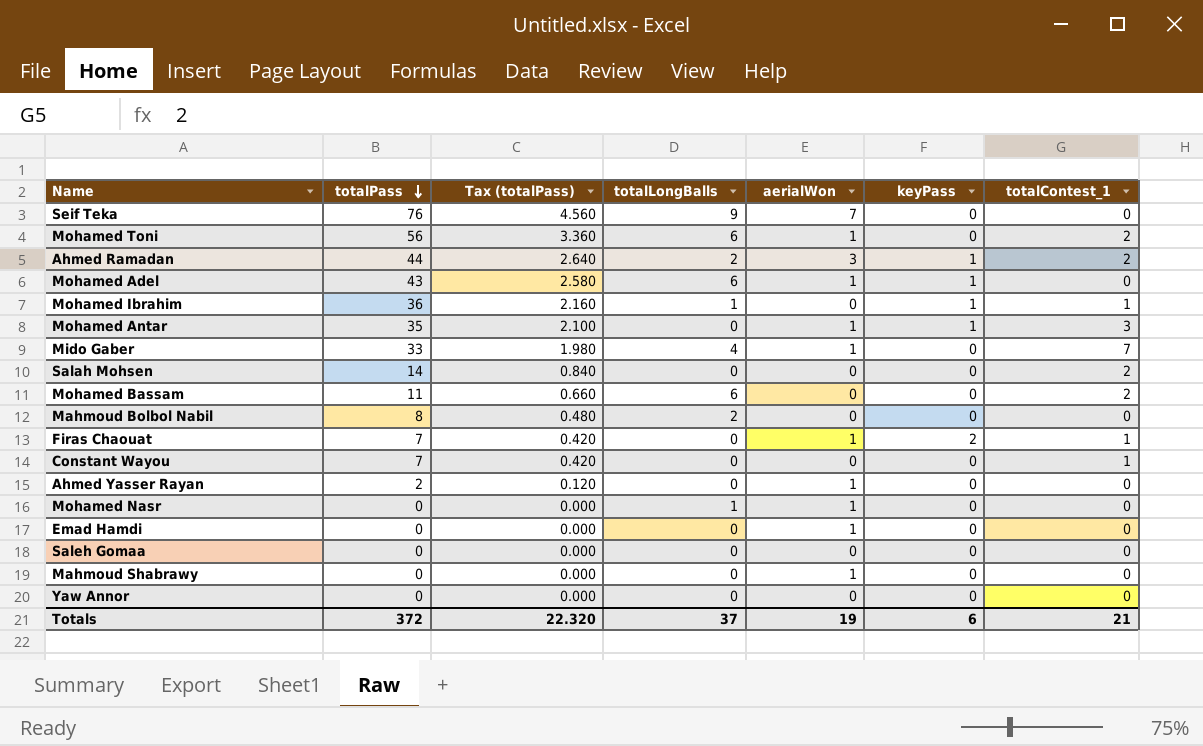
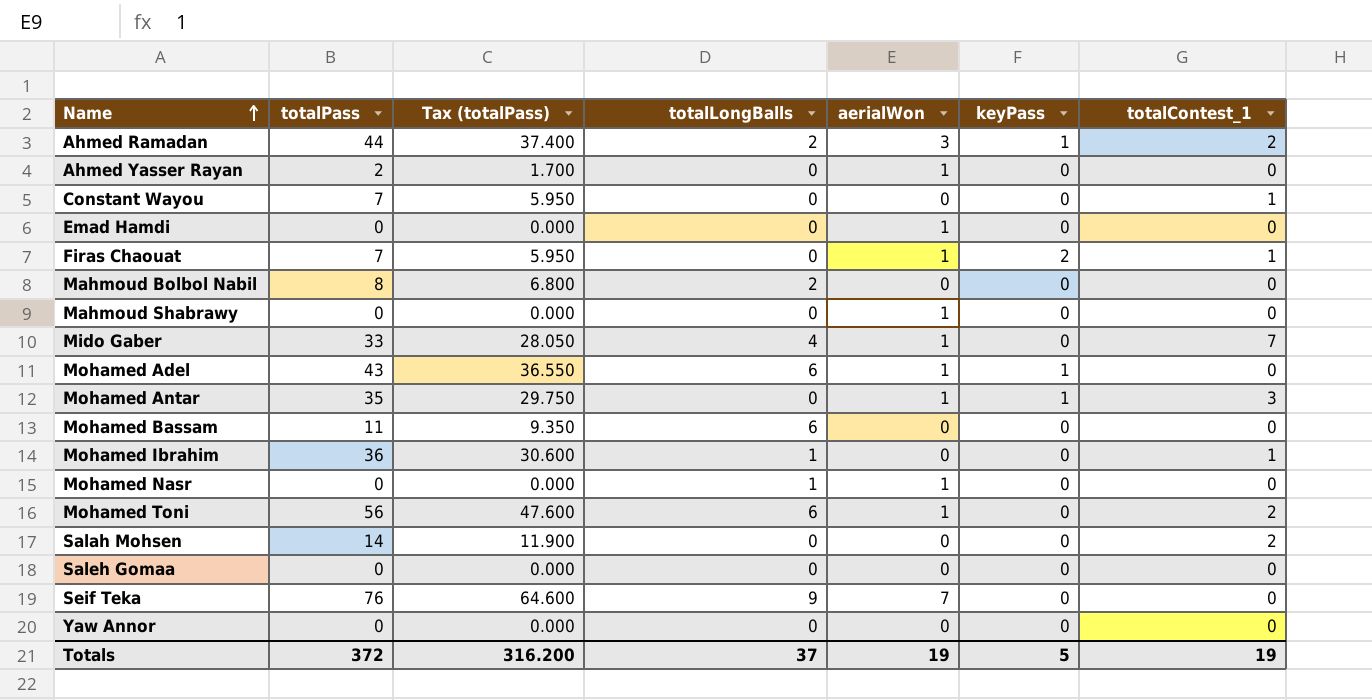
row order: totalPass descending -> Name ascending
column Tax (totalPass) | formula: [totalPass] * 0.06 -> [totalPass] * 0.85
Mohamed Bassam | totalContest_1: 2 -> 0
Mohamed Ibrahim | keyPass: 1 -> 0
Totals | Tax (totalPass): 22.320 -> 316.200
Totals | keyPass: 6 -> 5
Totals | totalContest_1: 21 -> 19

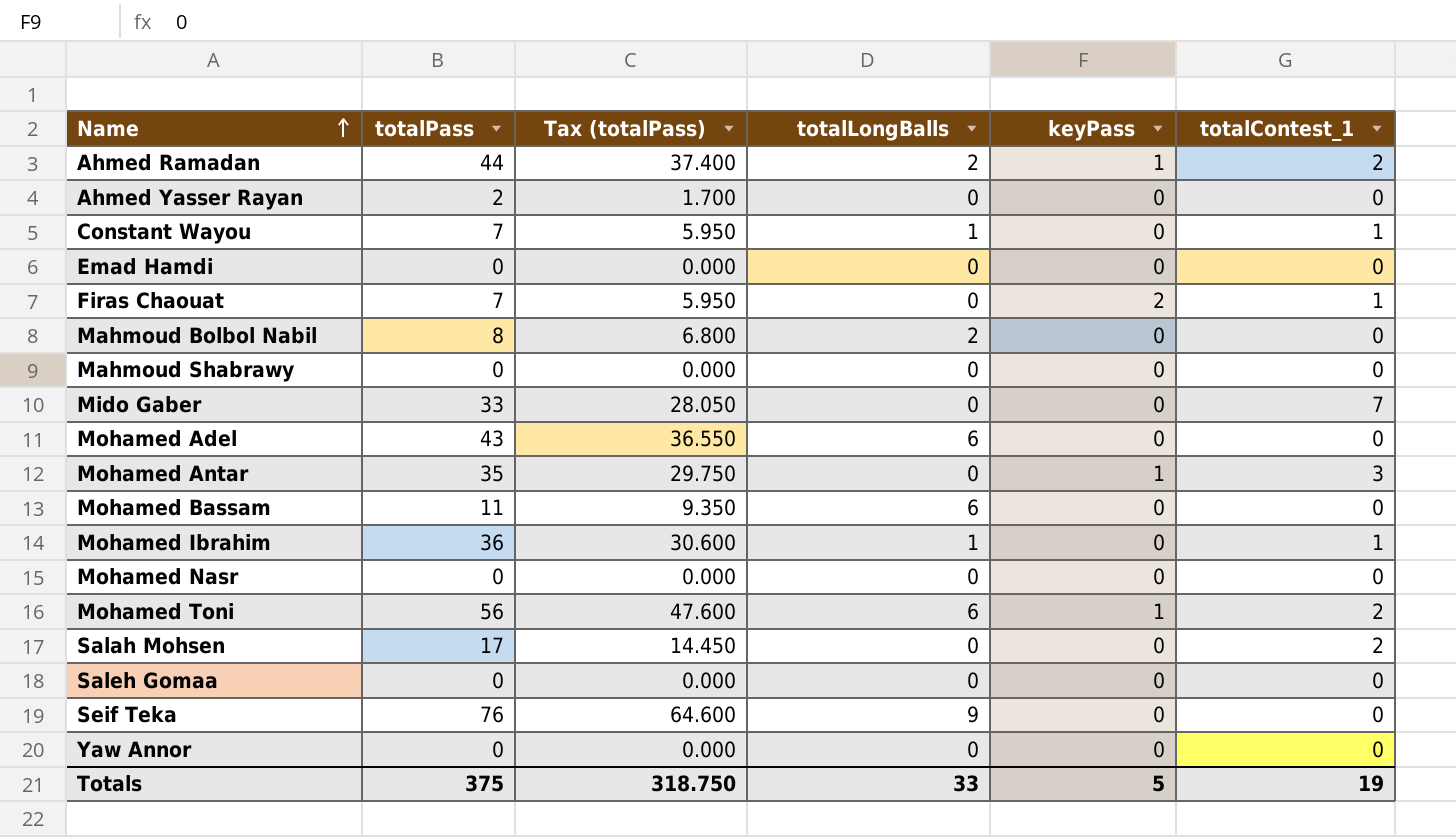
column aerialWon | position: 5 -> none
Constant Wayou | totalLongBalls: 0 -> 1
Mido Gaber | totalLongBalls: 4 -> 0
Mohamed Adel | keyPass: 1 -> 0
Mohamed Nasr | totalLongBalls: 1 -> 0
Mohamed Toni | keyPass: 0 -> 1
Salah Mohsen | totalPass: 14 -> 17
Salah Mohsen | Tax (totalPass): 11.900 -> 14.450
Totals | totalPass: 372 -> 375
Totals | Tax (totalPass): 316.200 -> 318.750
Totals | totalLongBalls: 37 -> 33

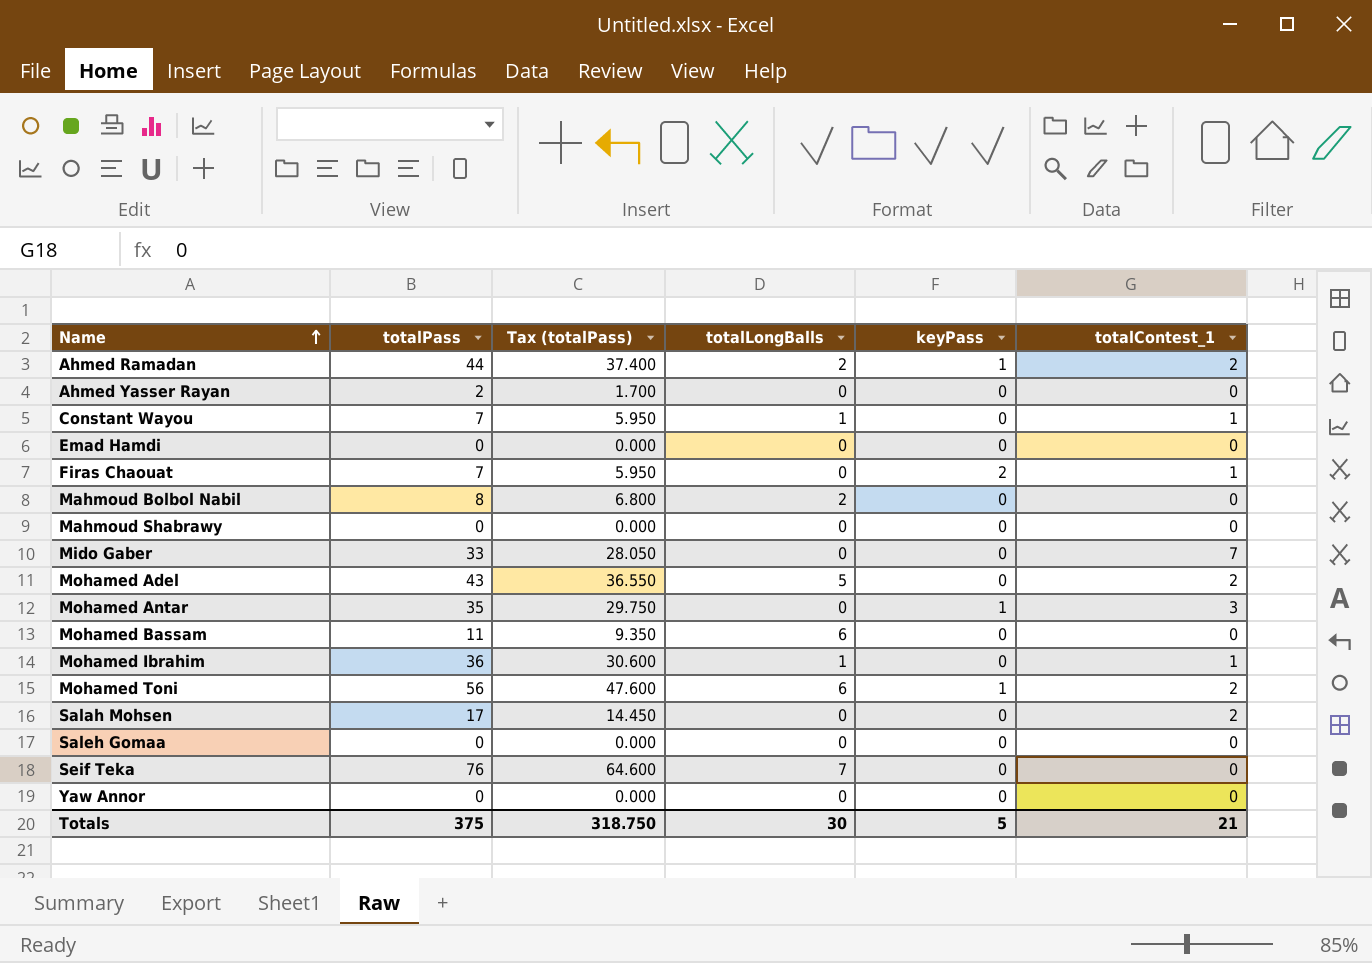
row Mohamed Nasr: 0 | 0.000 | 0 | 0 | 0 -> none
Mohamed Adel | totalLongBalls: 6 -> 5
Mohamed Adel | totalContest_1: 0 -> 2
Seif Teka | totalLongBalls: 9 -> 7
Totals | totalLongBalls: 33 -> 30
Totals | totalContest_1: 19 -> 21

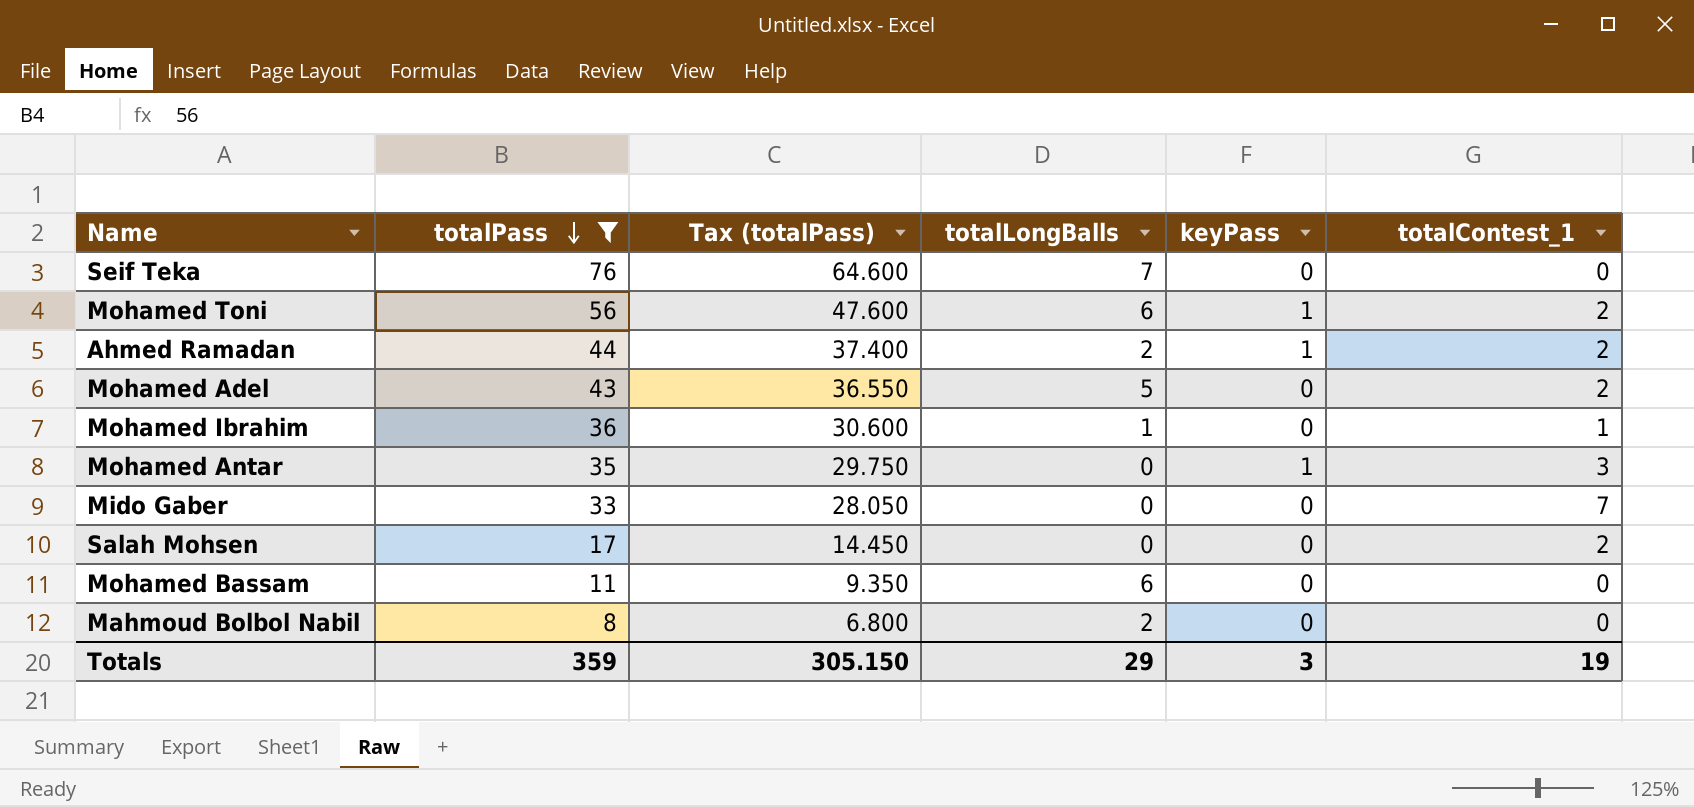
filter: none -> totalPass >= 8
row order: Name ascending -> totalPass descending
Totals | totalPass: 375 -> 359
Totals | Tax (totalPass): 318.750 -> 305.150
Totals | totalLongBalls: 30 -> 29
Totals | keyPass: 5 -> 3
Totals | totalContest_1: 21 -> 19

